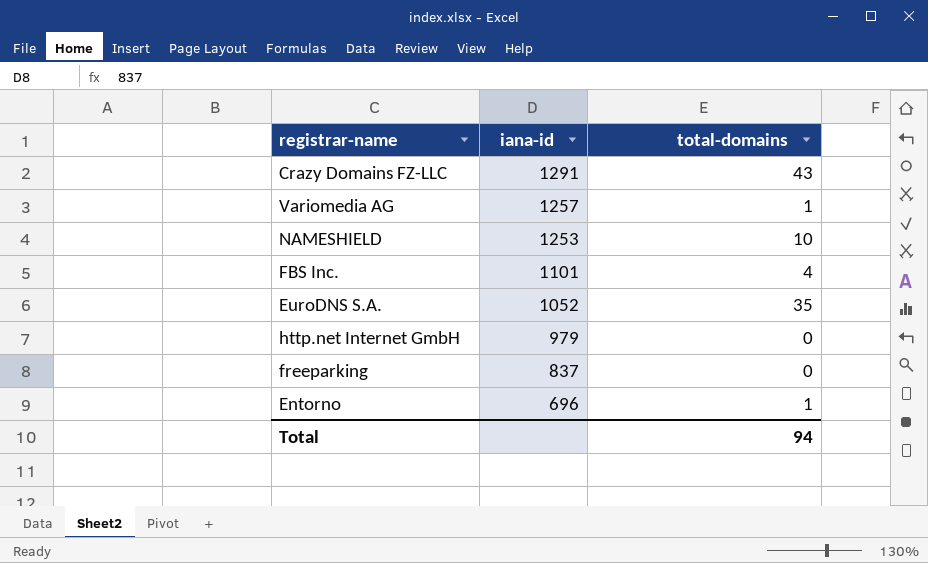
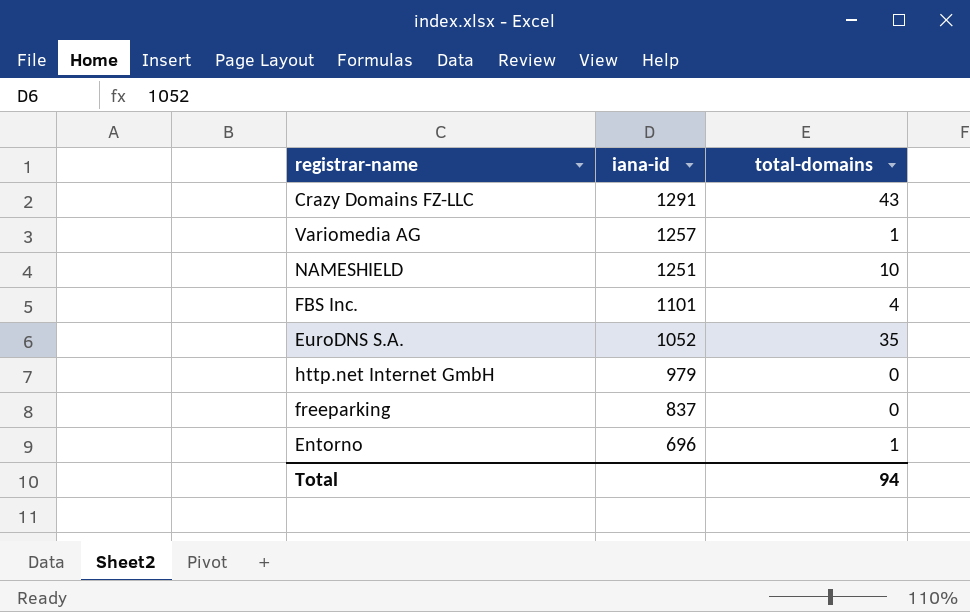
NAMESHIELD | iana-id: 1253 -> 1251

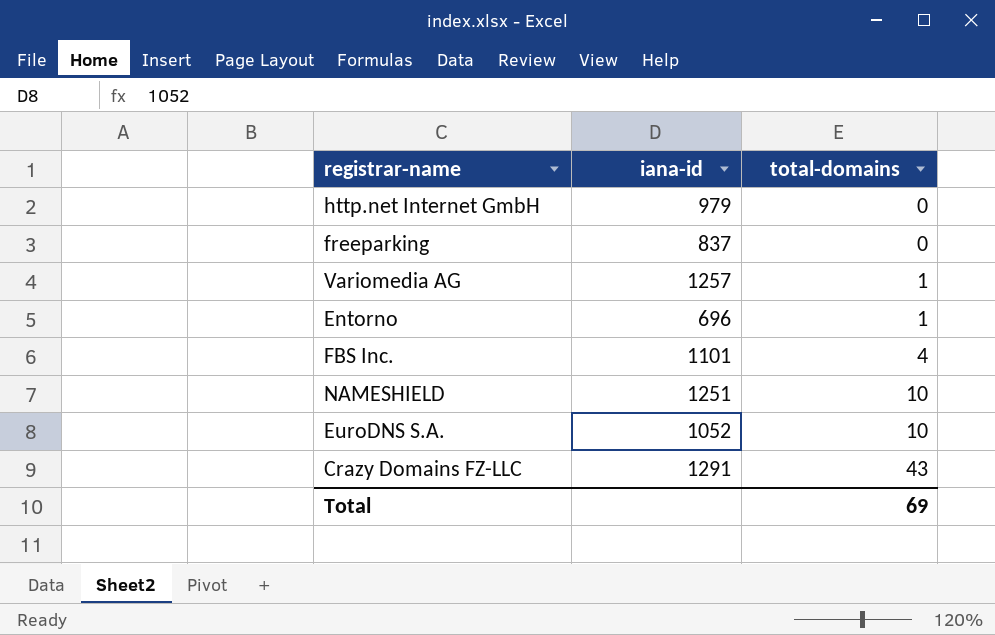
row order: iana-id descending -> total-domains ascending
EuroDNS S.A. | total-domains: 35 -> 10
Total | total-domains: 94 -> 69

